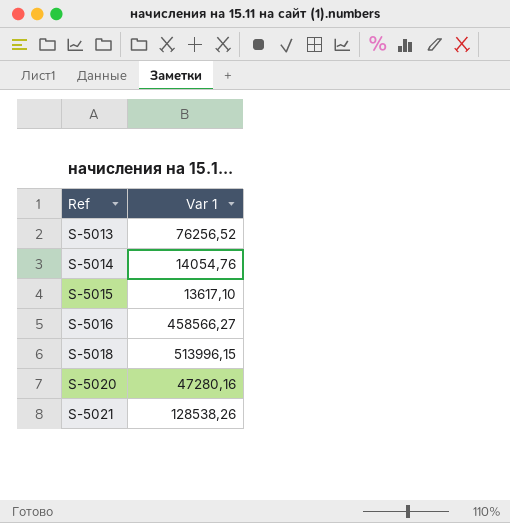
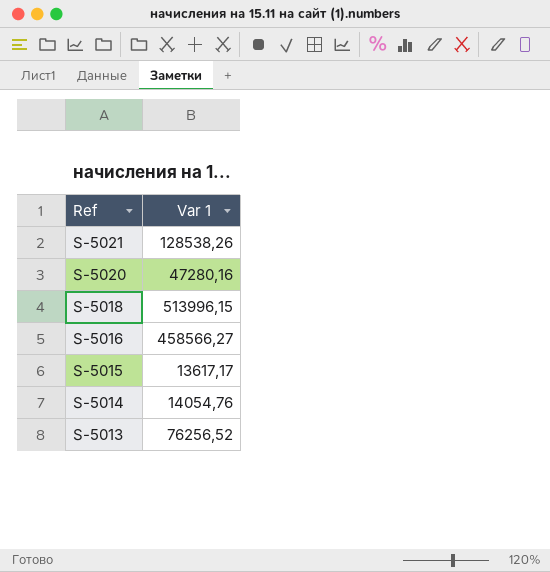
row order: Ref ascending -> Ref descending
S-5015 | Var 1: 13617,10 -> 13617,17

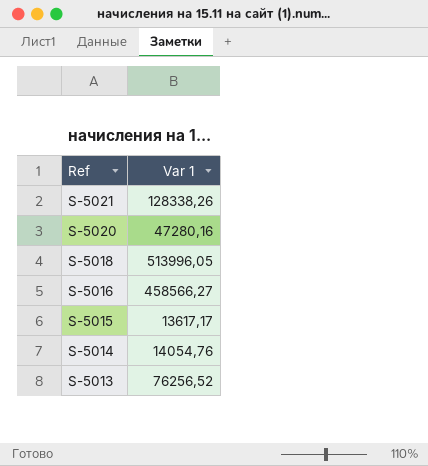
S-5021 | Var 1: 128538,26 -> 128338,26
S-5018 | Var 1: 513996,15 -> 513996,05

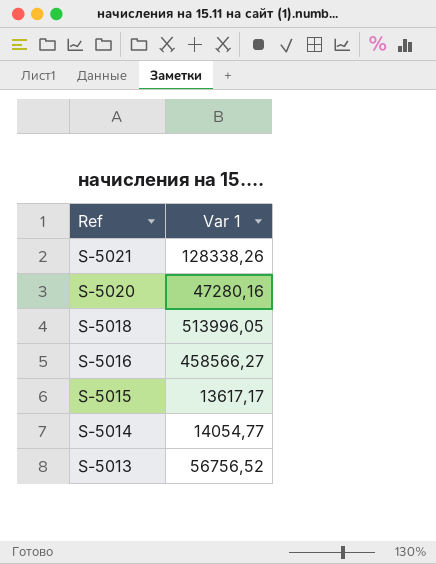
S-5014 | Var 1: 14054,76 -> 14054,77
S-5013 | Var 1: 76256,52 -> 56756,52

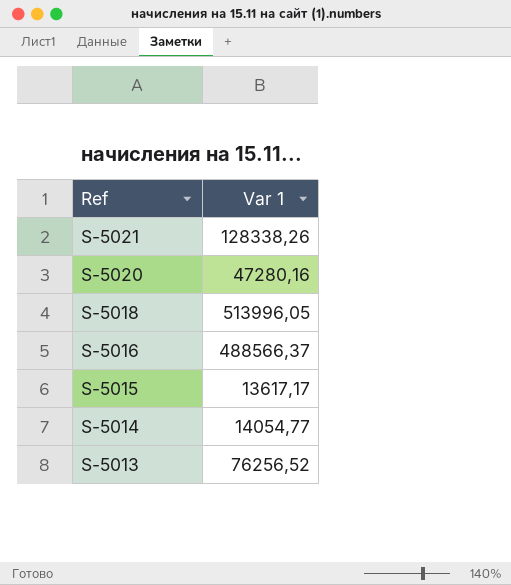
S-5016 | Var 1: 458566,27 -> 488566,37
S-5013 | Var 1: 56756,52 -> 76256,52

